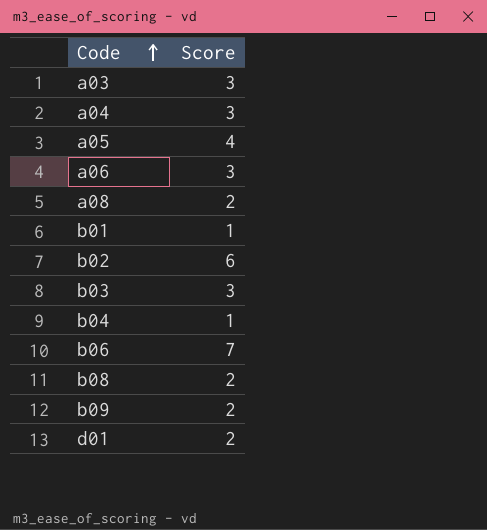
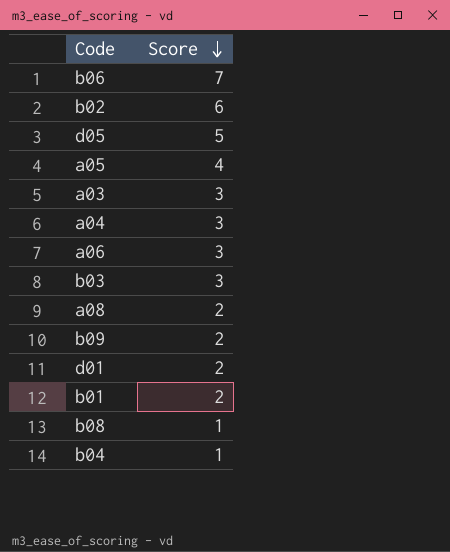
row order: Code ascending -> Score descending
row d05: none -> 5
b01 | Score: 1 -> 2
b08 | Score: 2 -> 1

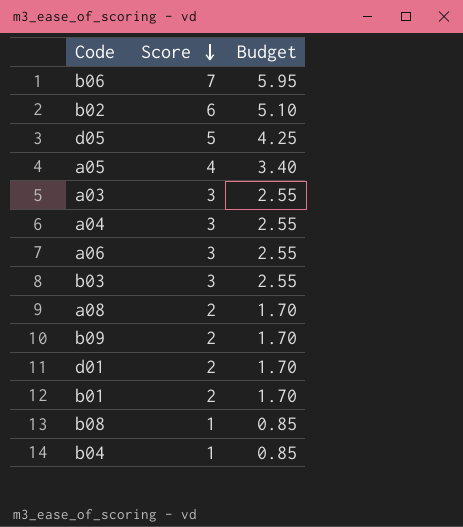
column Budget | formula: none -> [Score] * 0.85

